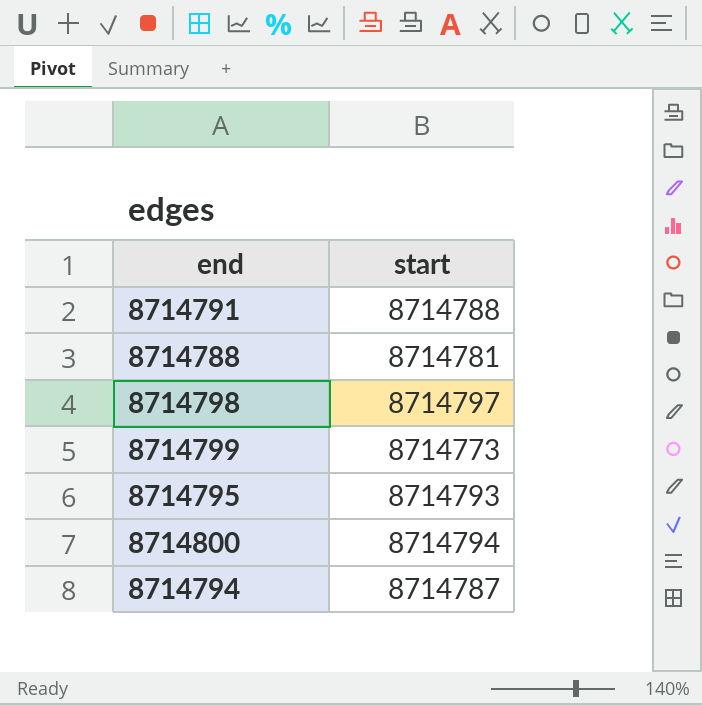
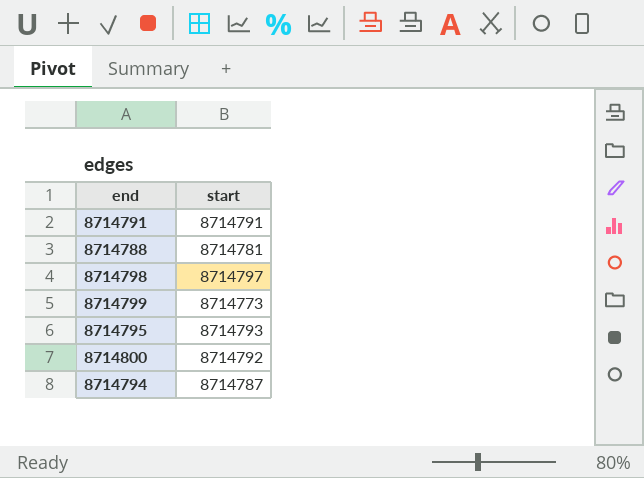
8714791 | start: 8714788 -> 8714791
8714800 | start: 8714794 -> 8714792

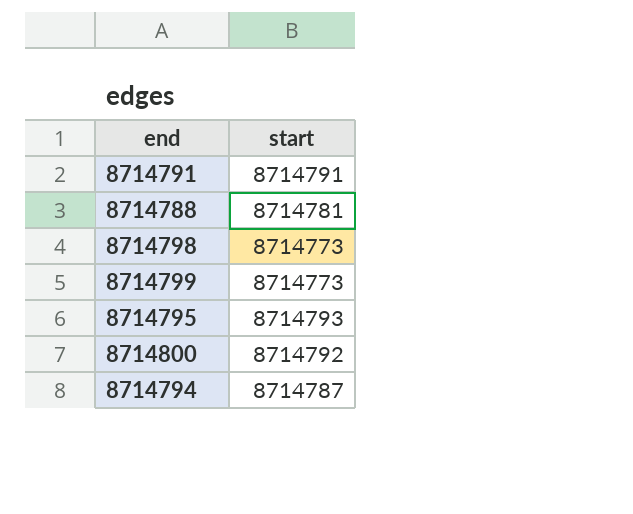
8714798 | start: 8714797 -> 8714773

